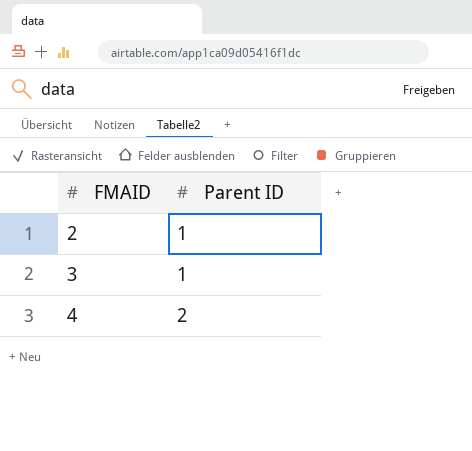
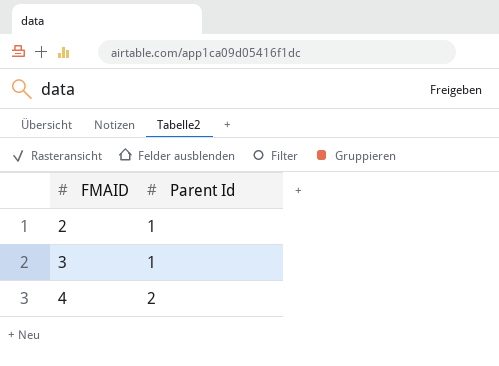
column name: Parent ID -> Parent Id

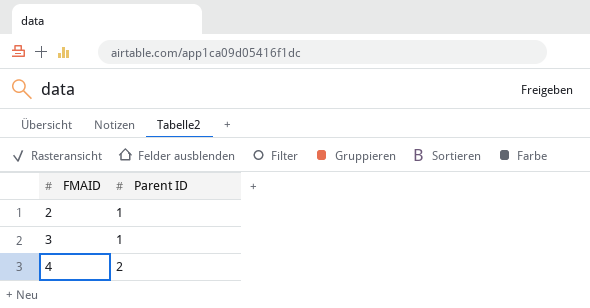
column name: Parent Id -> Parent ID

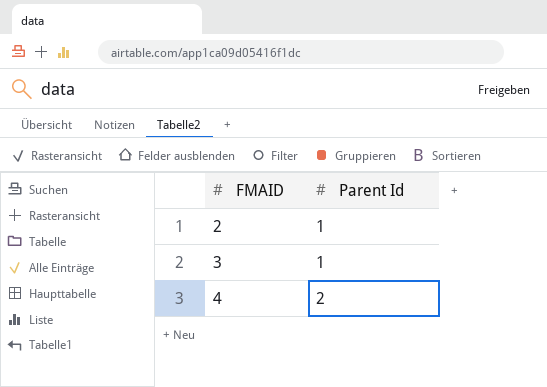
column name: Parent ID -> Parent Id

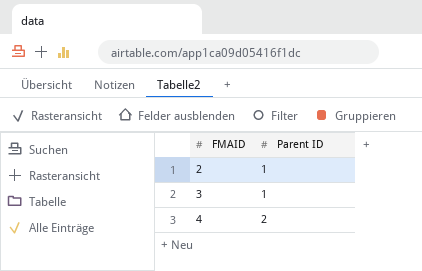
column name: Parent Id -> Parent ID

